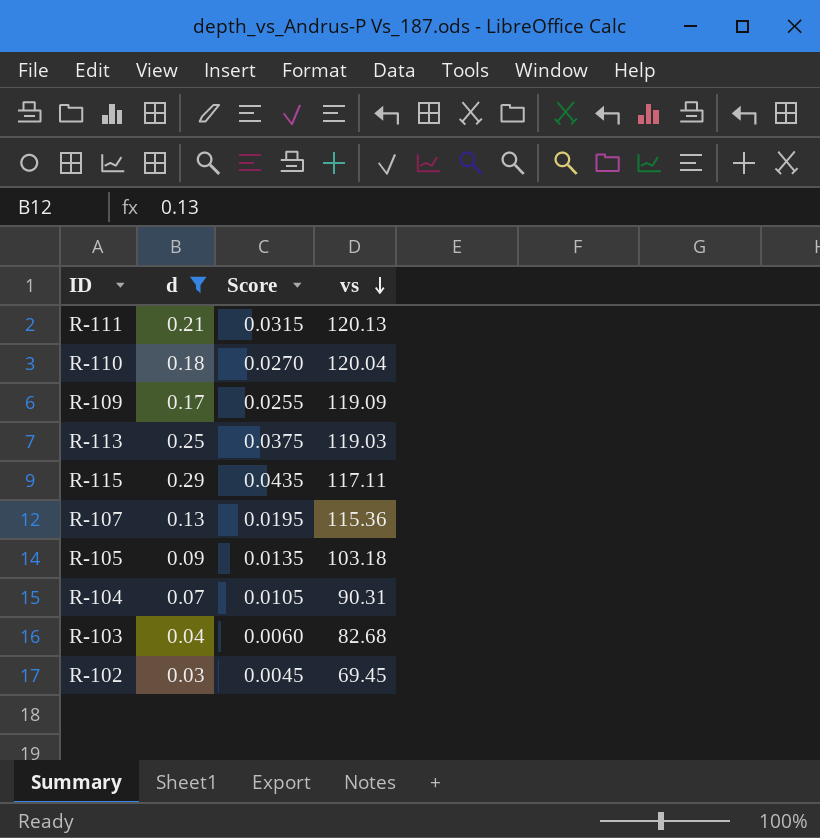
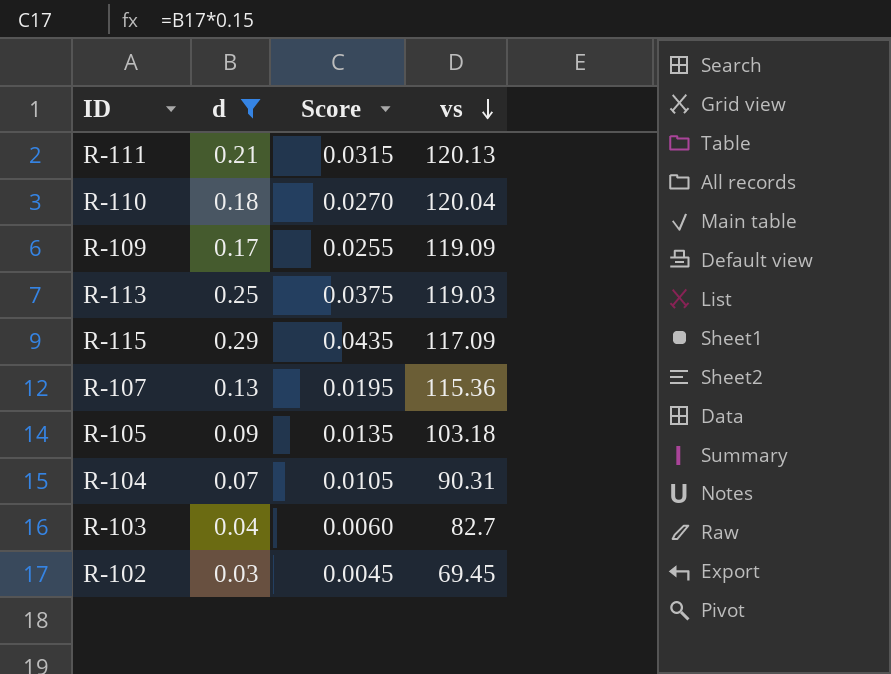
R-115 | vs: 117.11 -> 117.09
R-103 | vs: 82.68 -> 82.7

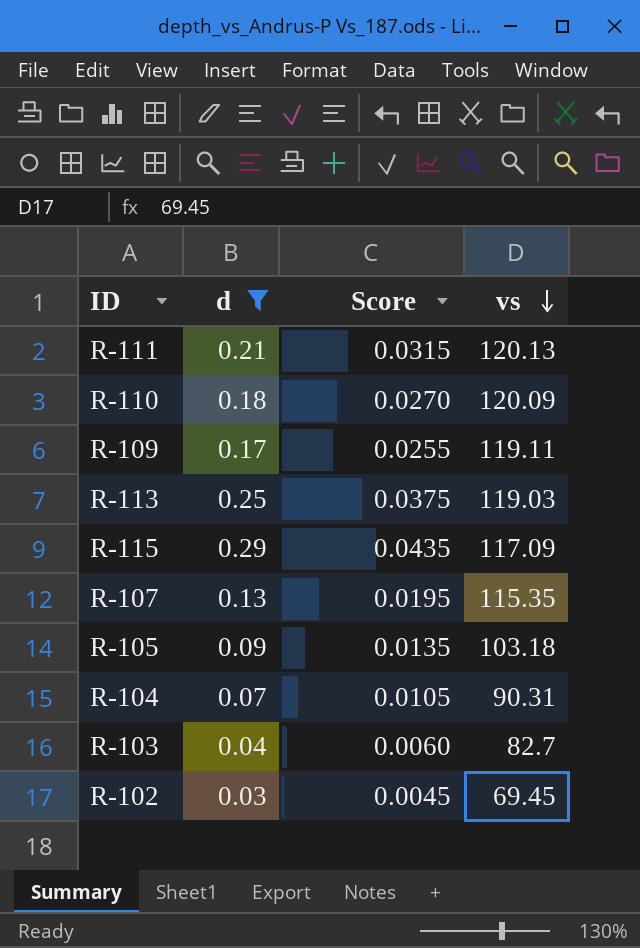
R-110 | vs: 120.04 -> 120.09
R-109 | vs: 119.09 -> 119.11
R-107 | vs: 115.36 -> 115.35

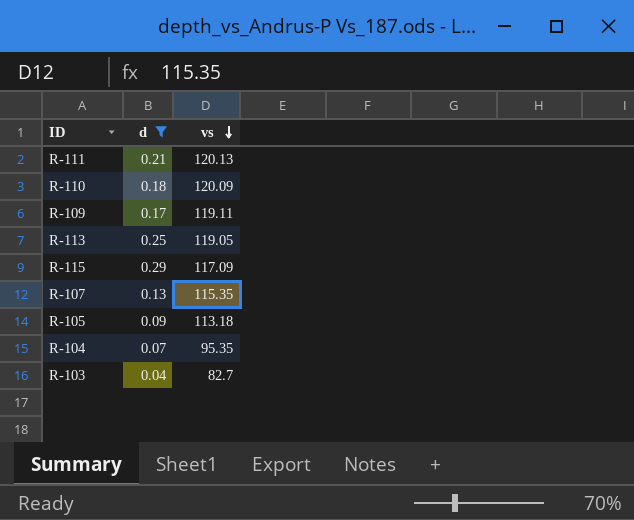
column Score | formula: [d] * 0.15 -> none
row R-102: 0.03 | 0.0045 | 69.45 -> none
R-113 | vs: 119.03 -> 119.05
R-105 | vs: 103.18 -> 113.18
R-104 | vs: 90.31 -> 95.35

